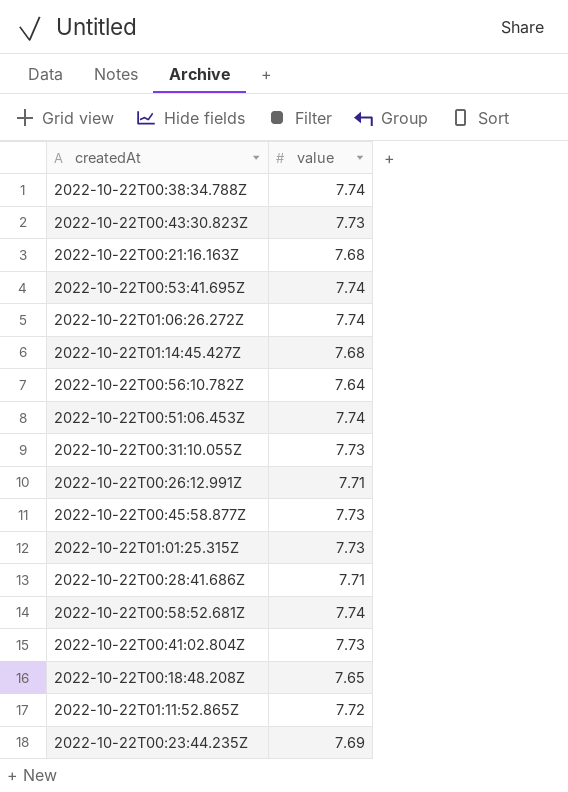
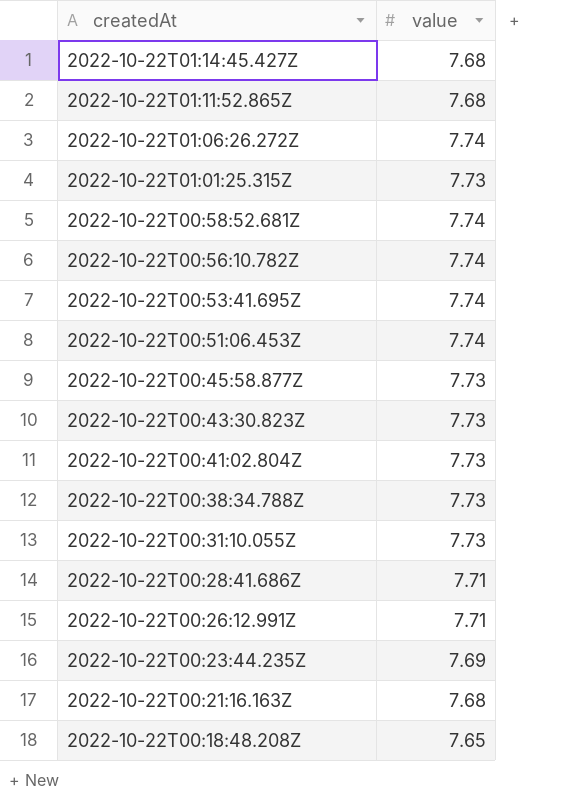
row order: none -> createdAt descending
2022-10-22T01:11:52.865Z | value: 7.72 -> 7.68
2022-10-22T00:56:10.782Z | value: 7.64 -> 7.74
2022-10-22T00:38:34.788Z | value: 7.74 -> 7.73

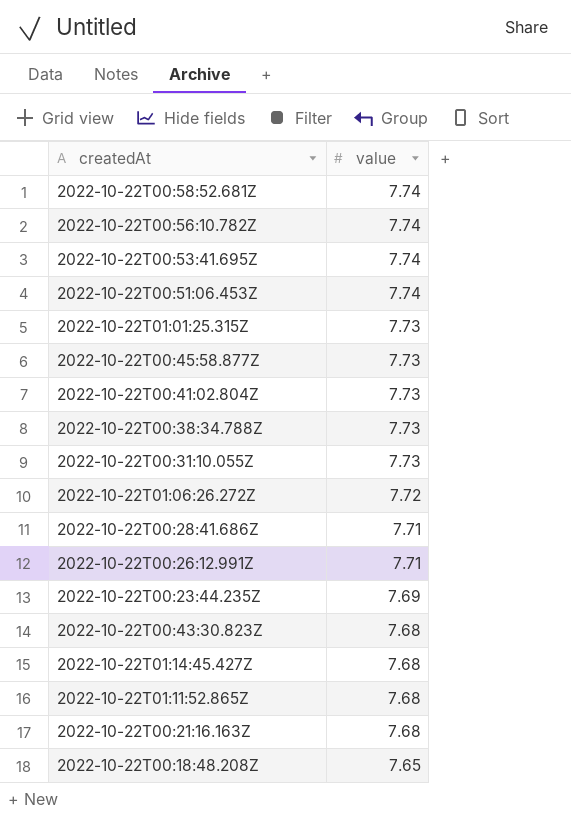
row order: createdAt descending -> value descending
2022-10-22T01:06:26.272Z | value: 7.74 -> 7.72
2022-10-22T00:43:30.823Z | value: 7.73 -> 7.68

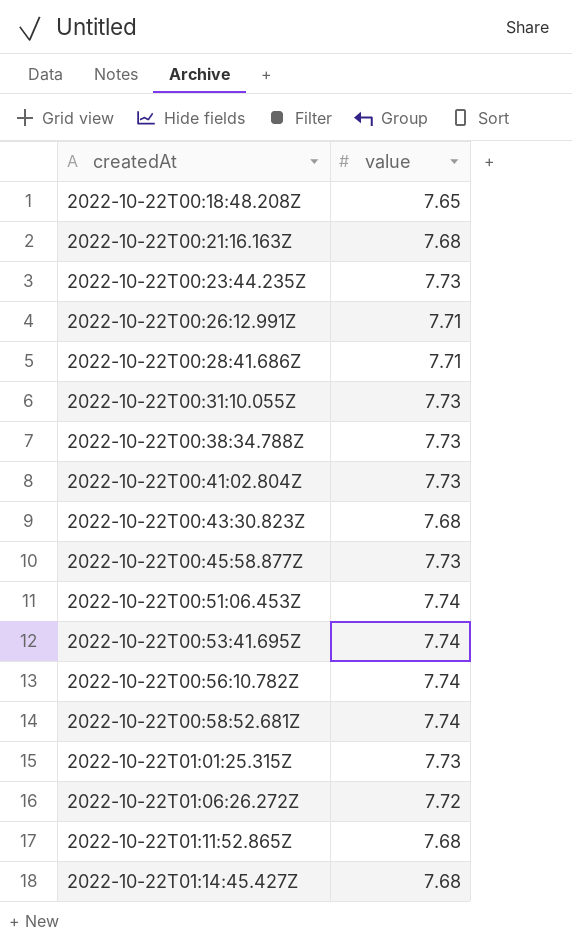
row order: value descending -> createdAt ascending
2022-10-22T00:23:44.235Z | value: 7.69 -> 7.73

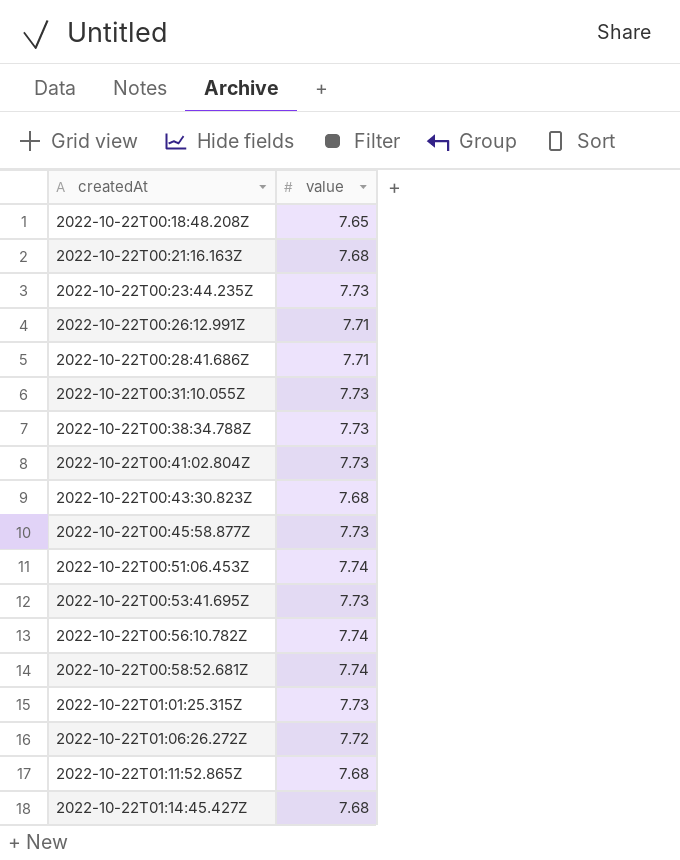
2022-10-22T00:53:41.695Z | value: 7.74 -> 7.73

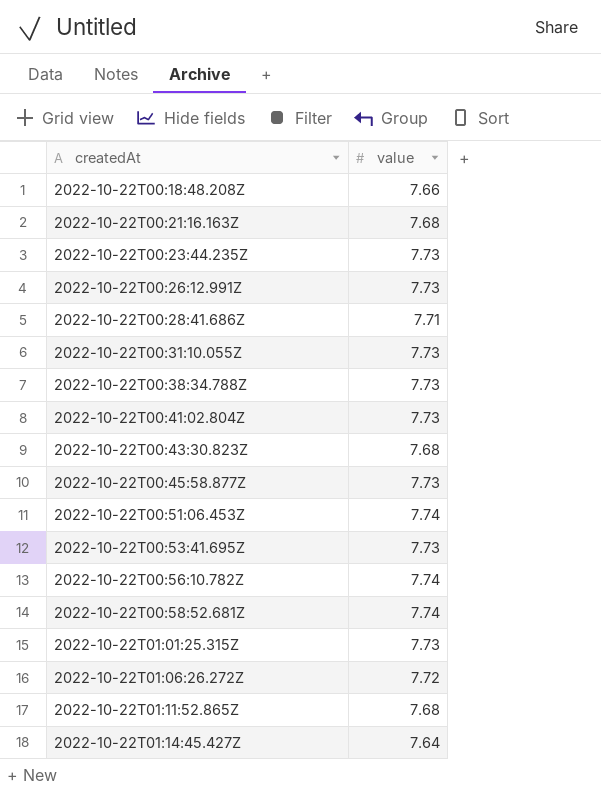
2022-10-22T00:18:48.208Z | value: 7.65 -> 7.66
2022-10-22T00:26:12.991Z | value: 7.71 -> 7.73
2022-10-22T01:14:45.427Z | value: 7.68 -> 7.64

